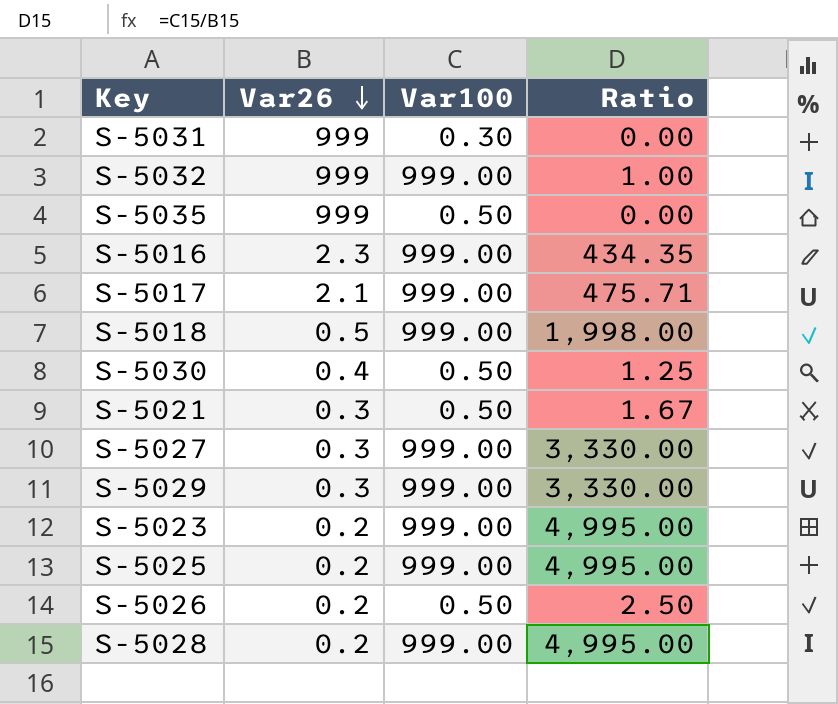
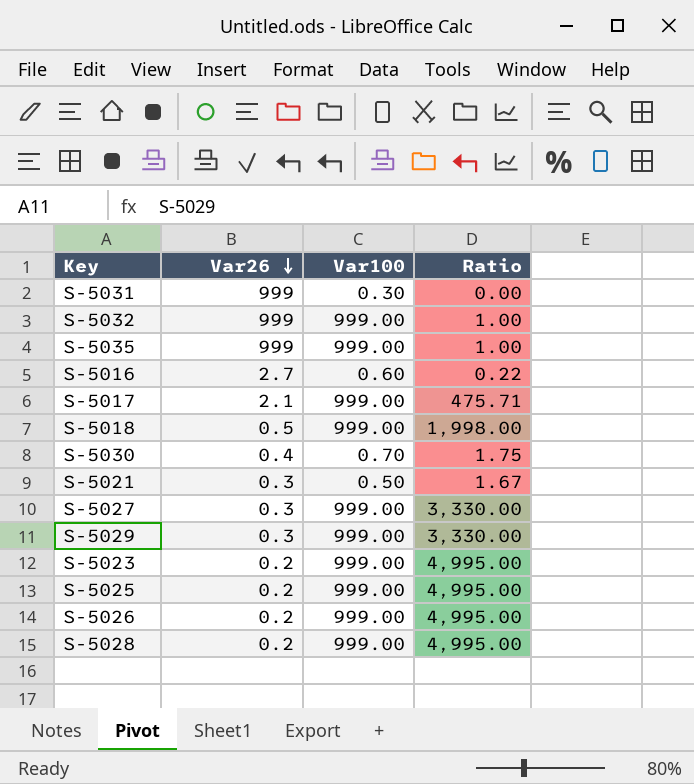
S-5035 | Var100: 0.50 -> 999.00
S-5035 | Ratio: 0.00 -> 1.00
S-5016 | Var26: 2.3 -> 2.7
S-5016 | Var100: 999.00 -> 0.60
S-5016 | Ratio: 434.35 -> 0.22
S-5030 | Var100: 0.50 -> 0.70
S-5030 | Ratio: 1.25 -> 1.75
S-5026 | Var100: 0.50 -> 999.00
S-5026 | Ratio: 2.50 -> 4,995.00

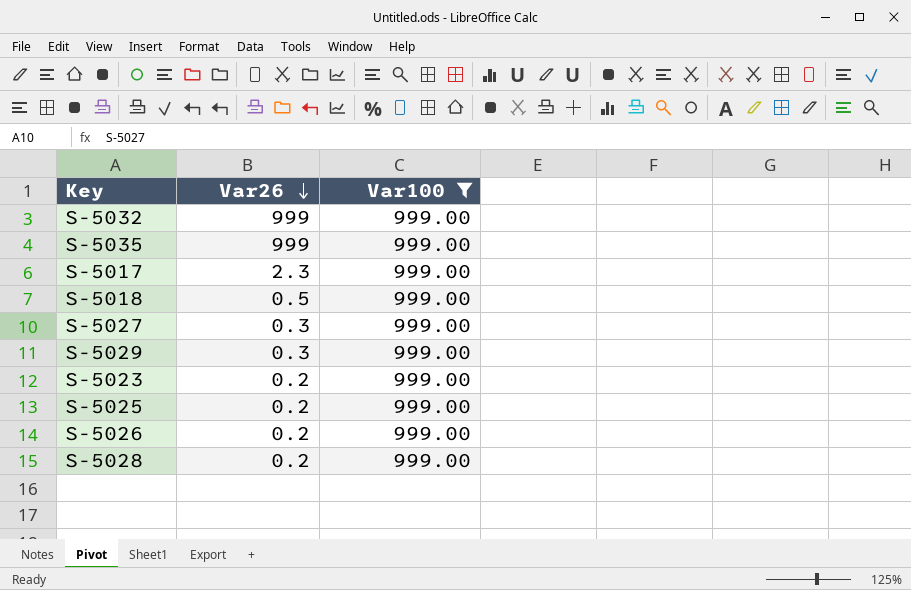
filter: none -> Var100 = 999.00
column Ratio | formula: [Var100] / [Var26] -> none
S-5017 | Var26: 2.1 -> 2.3

